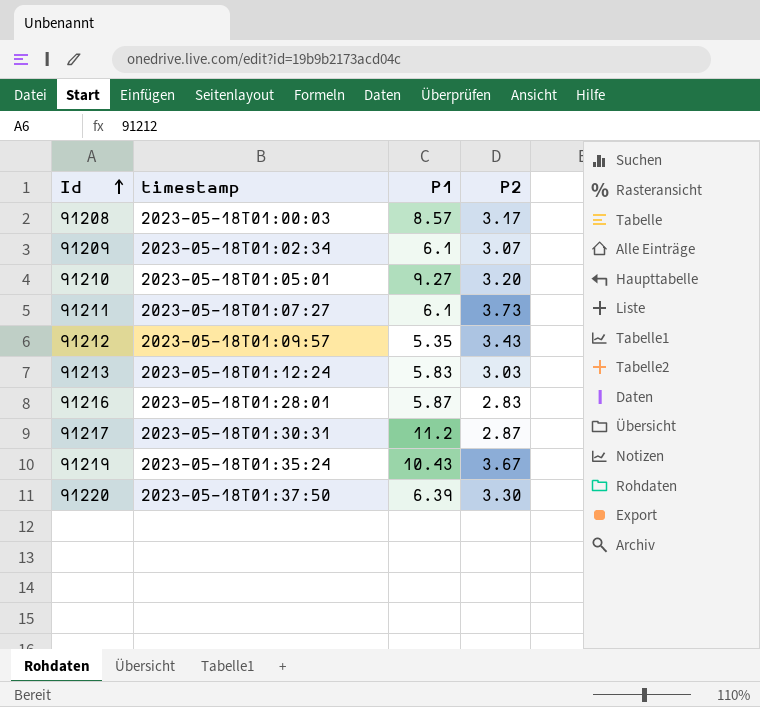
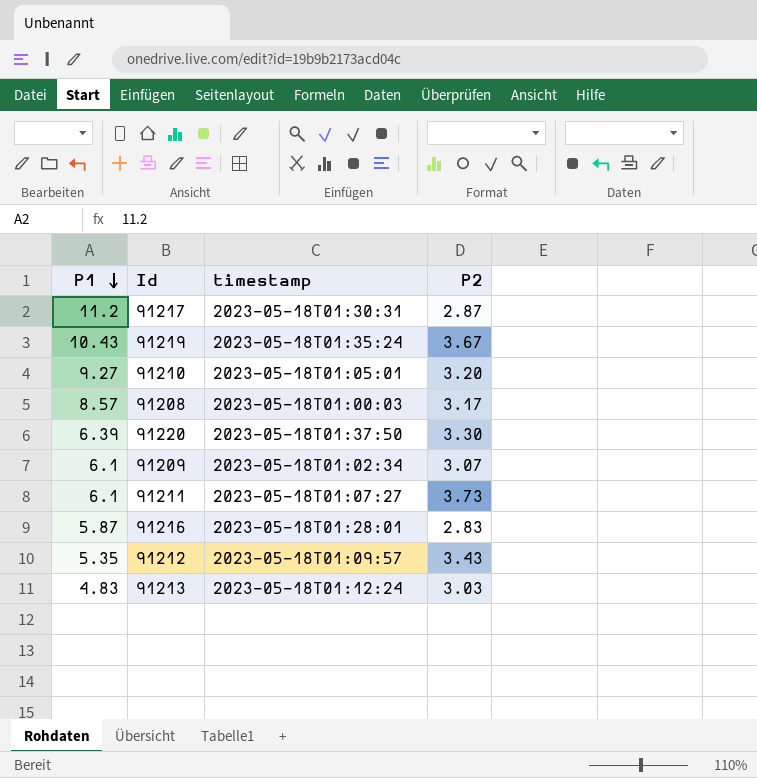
row order: Id ascending -> P1 descending
column P1 | position: 3 -> 1
91213 | P1: 5.83 -> 4.83

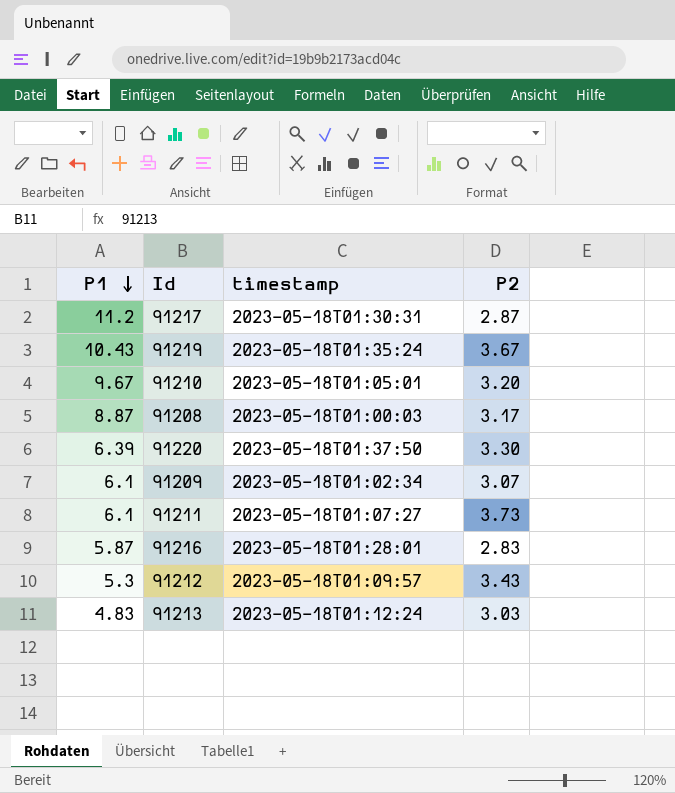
91210 | P1: 9.27 -> 9.67
91208 | P1: 8.57 -> 8.87
91212 | P1: 5.35 -> 5.3

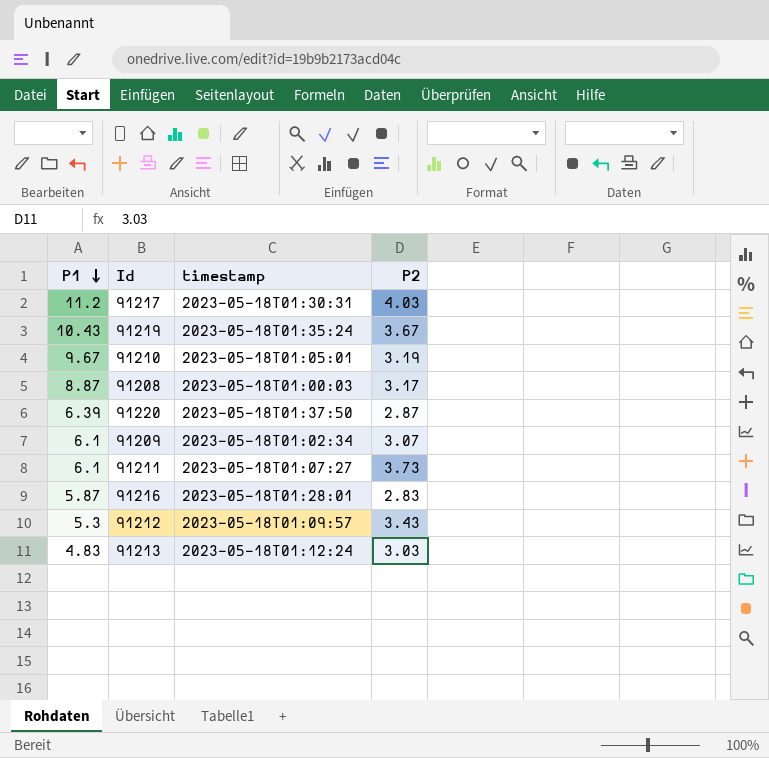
91217 | P2: 2.87 -> 4.03
91210 | P2: 3.20 -> 3.19
91220 | P2: 3.30 -> 2.87

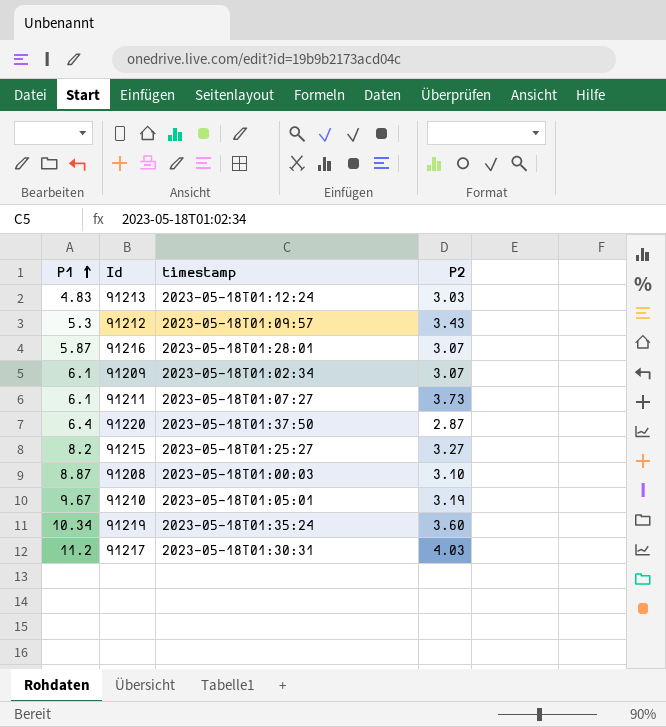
row order: P1 descending -> P1 ascending
91216 | P2: 2.83 -> 3.07
91220 | P1: 6.39 -> 6.4
row 91215: none -> 8.2 | 2023-05-18T01:25:27 | 3.27
91208 | P2: 3.17 -> 3.10
91219 | P1: 10.43 -> 10.34
91219 | P2: 3.67 -> 3.60

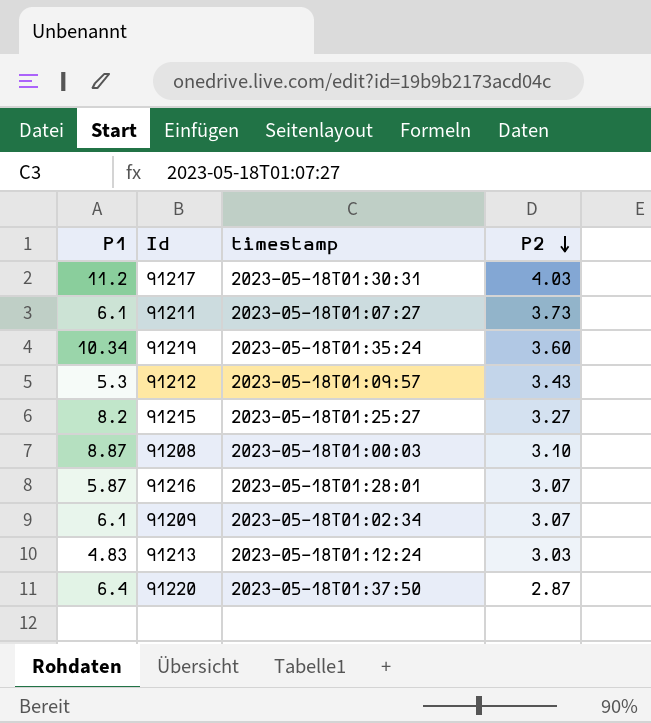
row order: P1 ascending -> P2 descending
row 91210: 9.67 | 2023-05-18T01:05:01 | 3.19 -> none

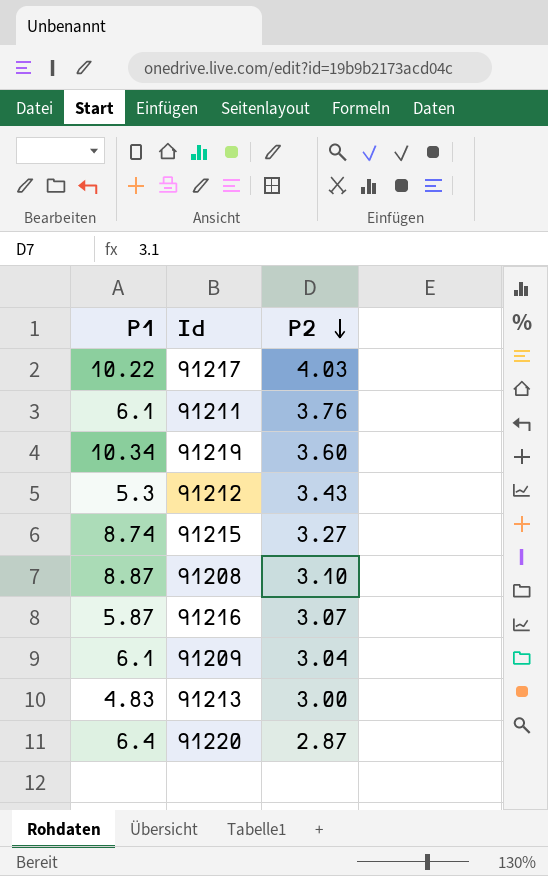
column timestamp | position: 3 -> none
91217 | P1: 11.2 -> 10.22
91211 | P2: 3.73 -> 3.76
91215 | P1: 8.2 -> 8.74
91209 | P2: 3.07 -> 3.04
91213 | P2: 3.03 -> 3.00

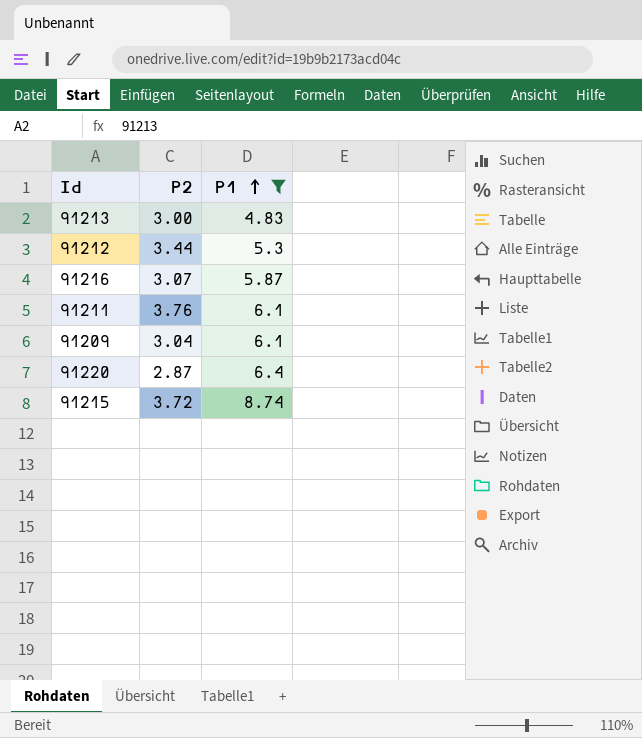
filter: none -> P1 <= 8.74
row order: P2 descending -> P1 ascending
column P1 | position: 1 -> 3
91212 | P2: 3.43 -> 3.44
91215 | P2: 3.27 -> 3.72

